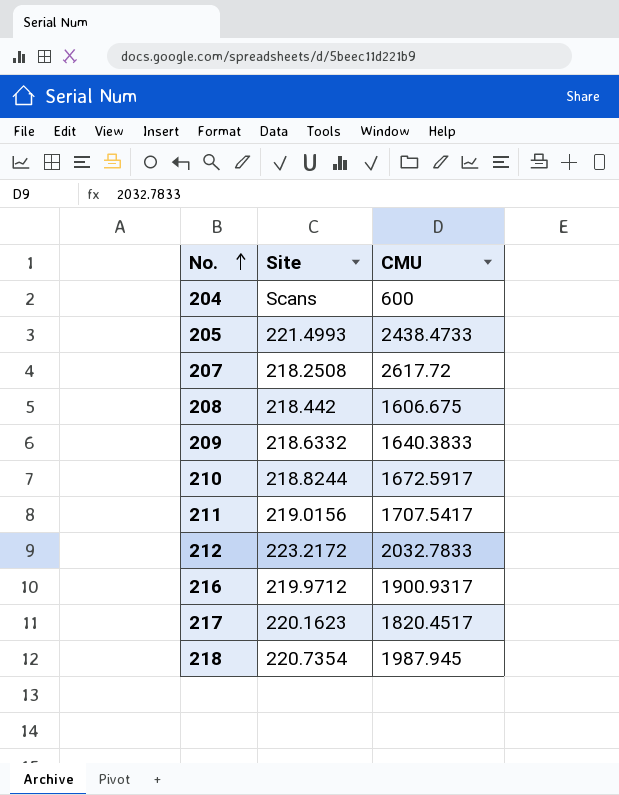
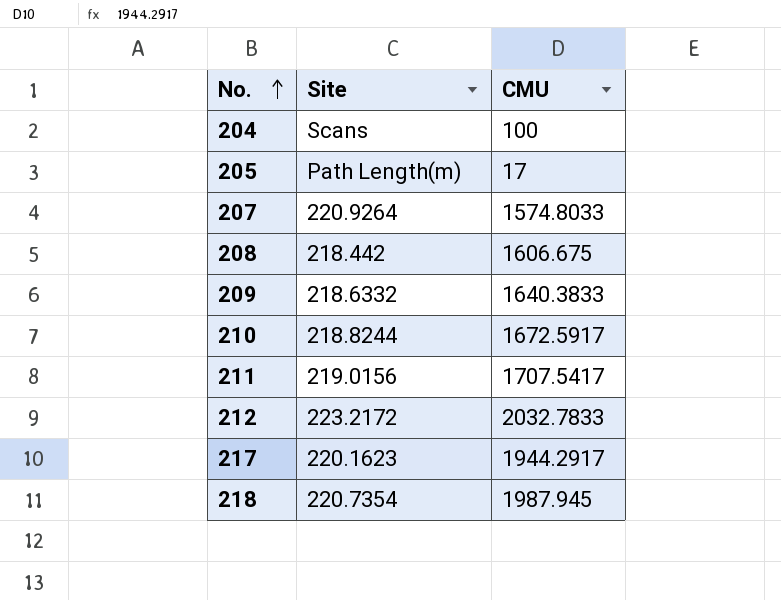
row 216: 219.9712 | 1900.9317 -> none
204 | CMU: 600 -> 100
205 | Site: 221.4993 -> Path Length(m)
205 | CMU: 2438.4733 -> 17
207 | Site: 218.2508 -> 220.9264
207 | CMU: 2617.72 -> 1574.8033
217 | CMU: 1820.4517 -> 1944.2917

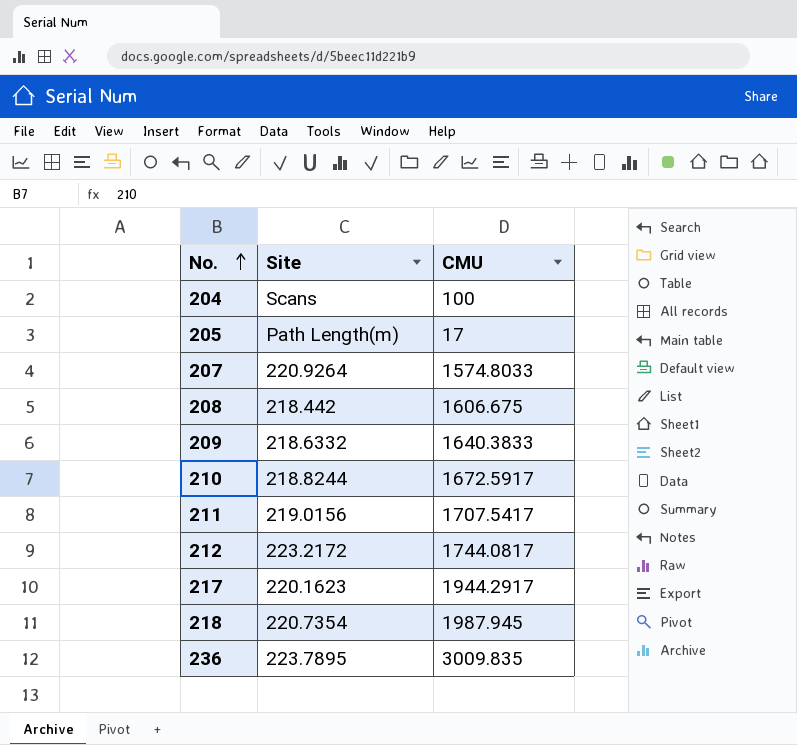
212 | CMU: 2032.7833 -> 1744.0817
row 236: none -> 223.7895 | 3009.835

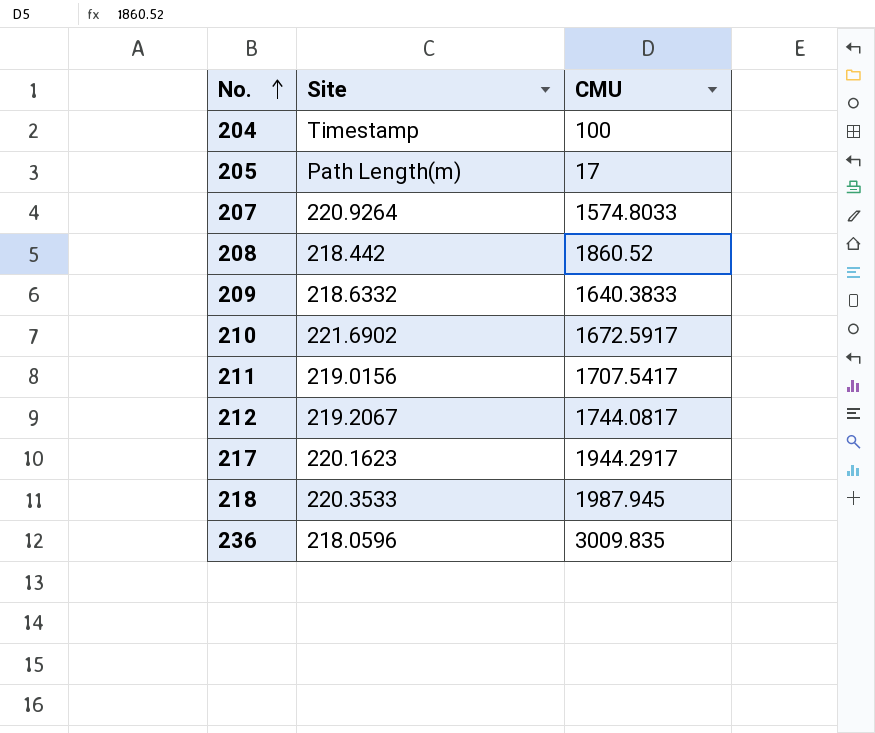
204 | Site: Scans -> Timestamp
208 | CMU: 1606.675 -> 1860.52
210 | Site: 218.8244 -> 221.6902
212 | Site: 223.2172 -> 219.2067
218 | Site: 220.7354 -> 220.3533
236 | Site: 223.7895 -> 218.0596

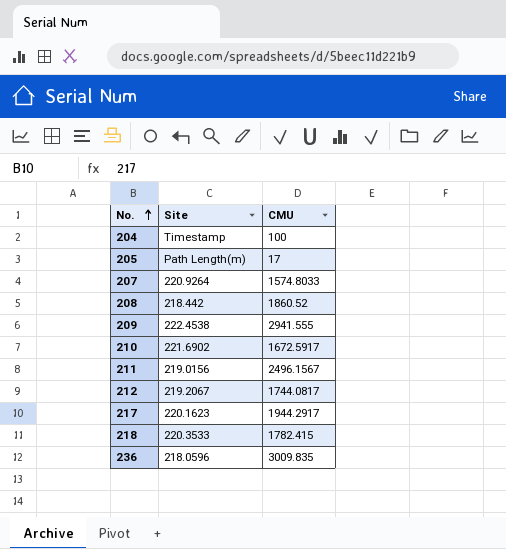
209 | Site: 218.6332 -> 222.4538
209 | CMU: 1640.3833 -> 2941.555
211 | CMU: 1707.5417 -> 2496.1567
218 | CMU: 1987.945 -> 1782.415

